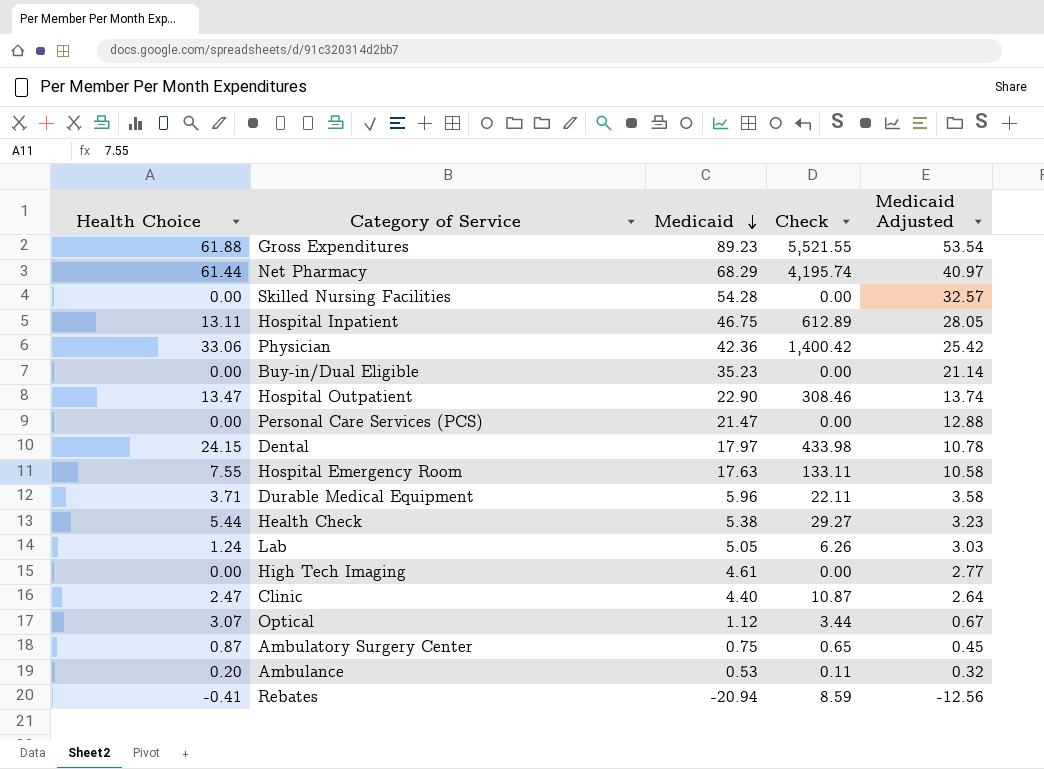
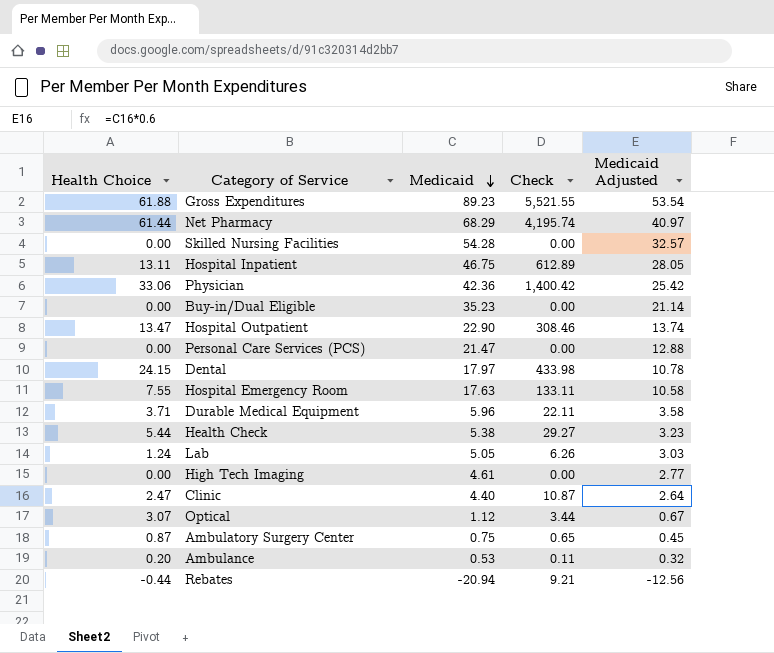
Rebates | Health Choice: -0.41 -> -0.44
Rebates | Check: 8.59 -> 9.21

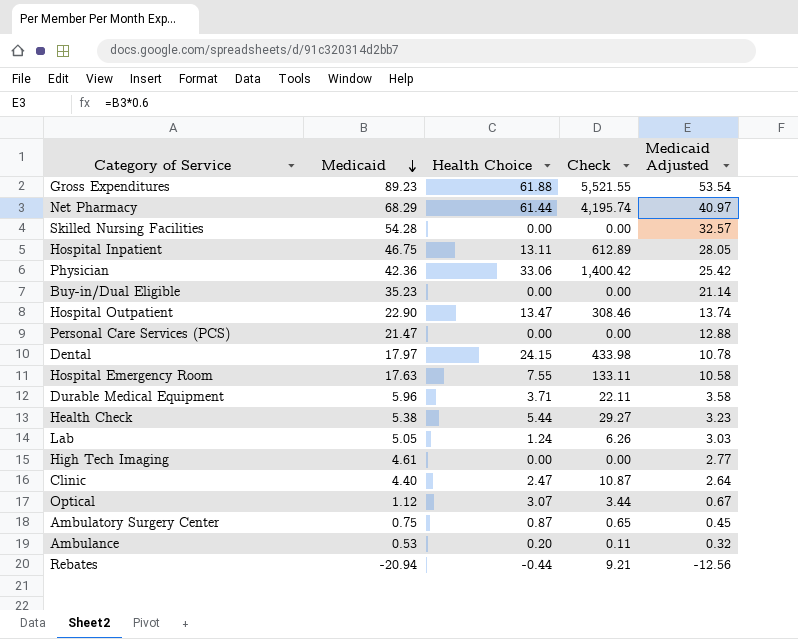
column Health Choice | position: 1 -> 3

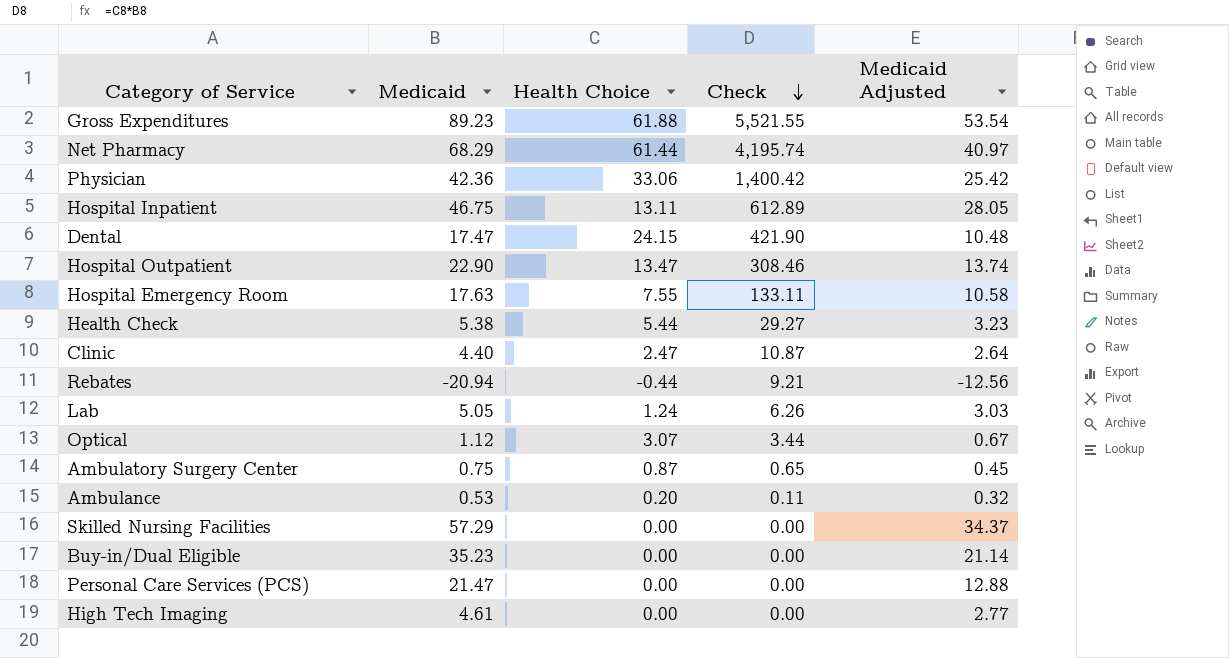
row order: Medicaid descending -> Check descending
row Durable Medical Equipment: 5.96 | 3.71 | 22.11 | 3.58 -> none
Dental | Medicaid: 17.97 -> 17.47
Dental | Check: 433.98 -> 421.90
Dental | Medicaid Adjusted: 10.78 -> 10.48
Skilled Nursing Facilities | Medicaid: 54.28 -> 57.29
Skilled Nursing Facilities | Medicaid Adjusted: 32.57 -> 34.37

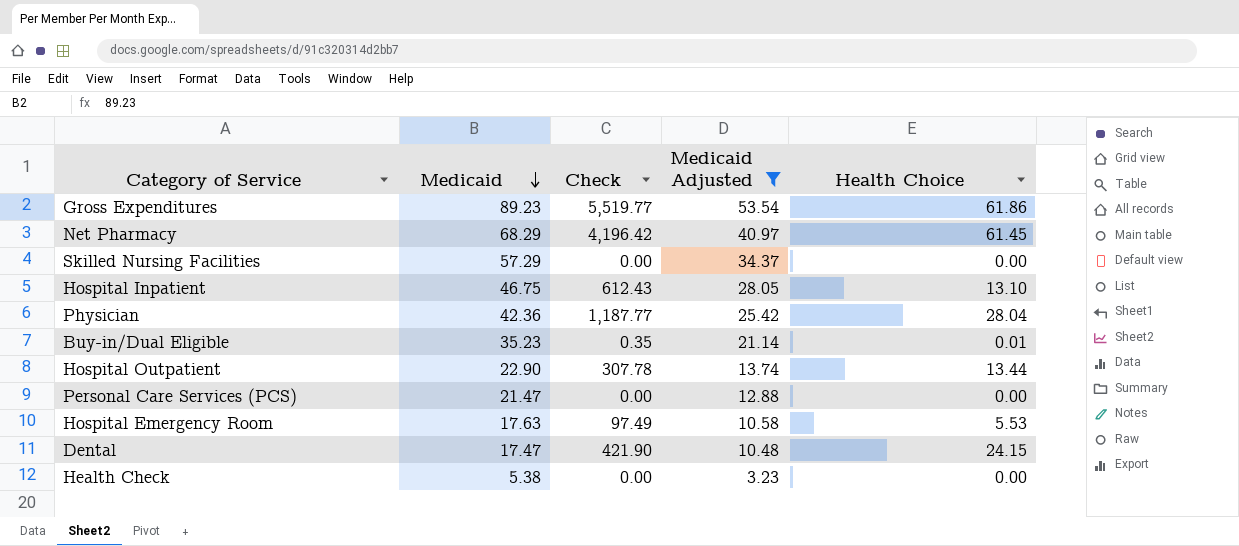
filter: none -> Medicaid Adjusted >= 3.23
row order: Check descending -> Medicaid descending
column Health Choice | position: 3 -> 5
Gross Expenditures | Check: 5,521.55 -> 5,519.77
Gross Expenditures | Health Choice: 61.88 -> 61.86
Net Pharmacy | Check: 4,195.74 -> 4,196.42
Net Pharmacy | Health Choice: 61.44 -> 61.45
Hospital Inpatient | Check: 612.89 -> 612.43
Hospital Inpatient | Health Choice: 13.11 -> 13.10
Physician | Check: 1,400.42 -> 1,187.77
Physician | Health Choice: 33.06 -> 28.04
Buy-in/Dual Eligible | Check: 0.00 -> 0.35
Buy-in/Dual Eligible | Health Choice: 0.00 -> 0.01
Hospital Outpatient | Check: 308.46 -> 307.78
Hospital Outpatient | Health Choice: 13.47 -> 13.44
Hospital Emergency Room | Check: 133.11 -> 97.49
Hospital Emergency Room | Health Choice: 7.55 -> 5.53
Health Check | Check: 29.27 -> 0.00
Health Check | Health Choice: 5.44 -> 0.00

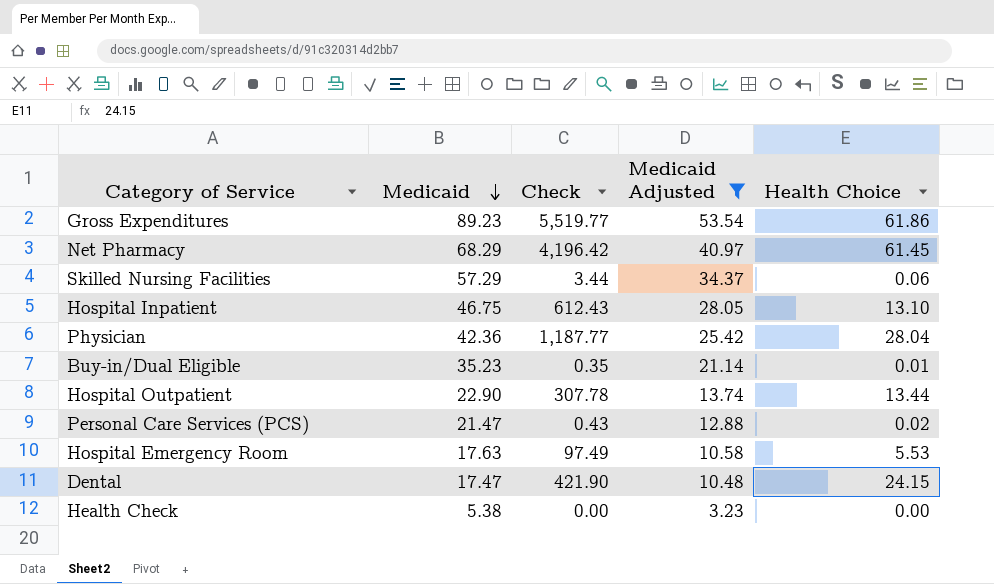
Skilled Nursing Facilities | Check: 0.00 -> 3.44
Skilled Nursing Facilities | Health Choice: 0.00 -> 0.06
Personal Care Services (PCS) | Check: 0.00 -> 0.43
Personal Care Services (PCS) | Health Choice: 0.00 -> 0.02

